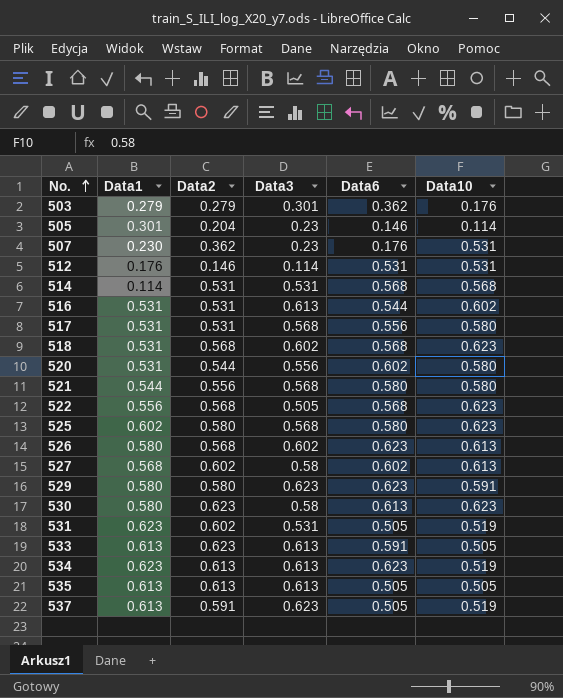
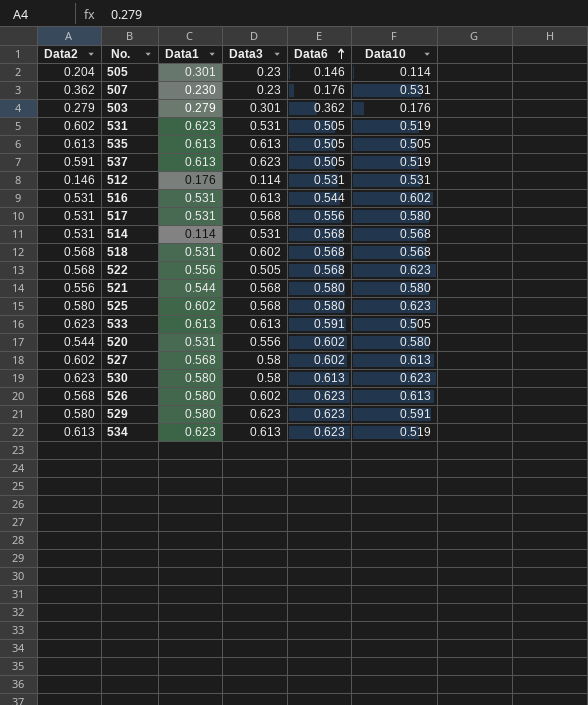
row order: No. ascending -> Data6 ascending
column Data2 | position: 3 -> 1
518 | Data10: 0.623 -> 0.568

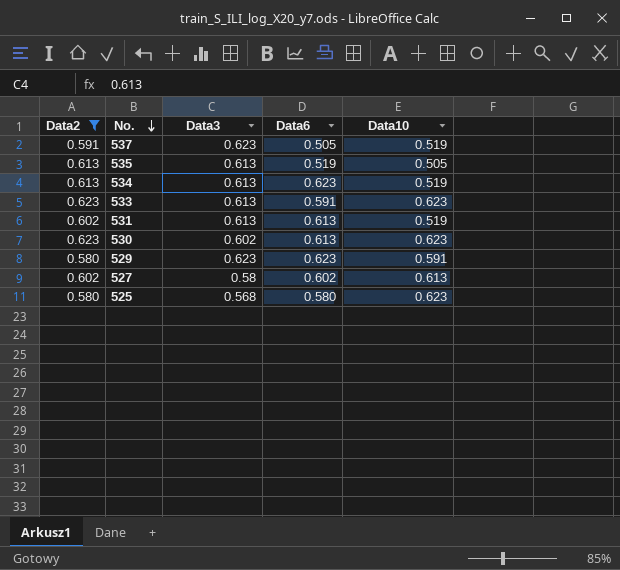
filter: none -> Data2 >= 0.580
row order: Data6 ascending -> No. descending
column Data1 | position: 3 -> none
535 | Data6: 0.505 -> 0.519
533 | Data10: 0.505 -> 0.623
531 | Data3: 0.531 -> 0.613
531 | Data6: 0.505 -> 0.613
530 | Data3: 0.58 -> 0.602

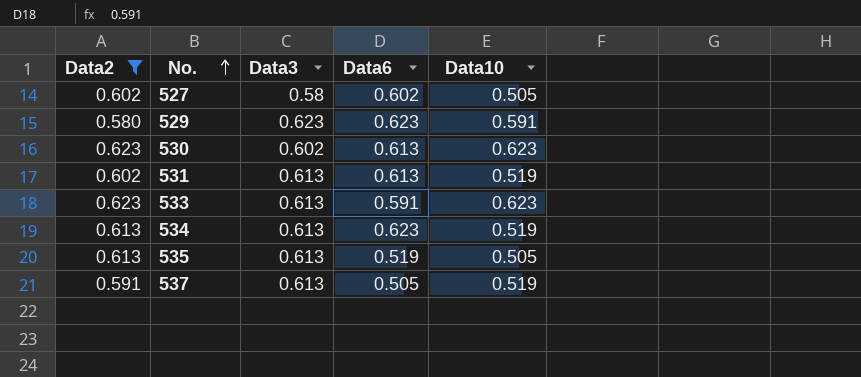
row order: No. descending -> No. ascending
row 525: 0.580 | 0.568 | 0.580 | 0.623 -> none
527 | Data10: 0.613 -> 0.505
537 | Data3: 0.623 -> 0.613

